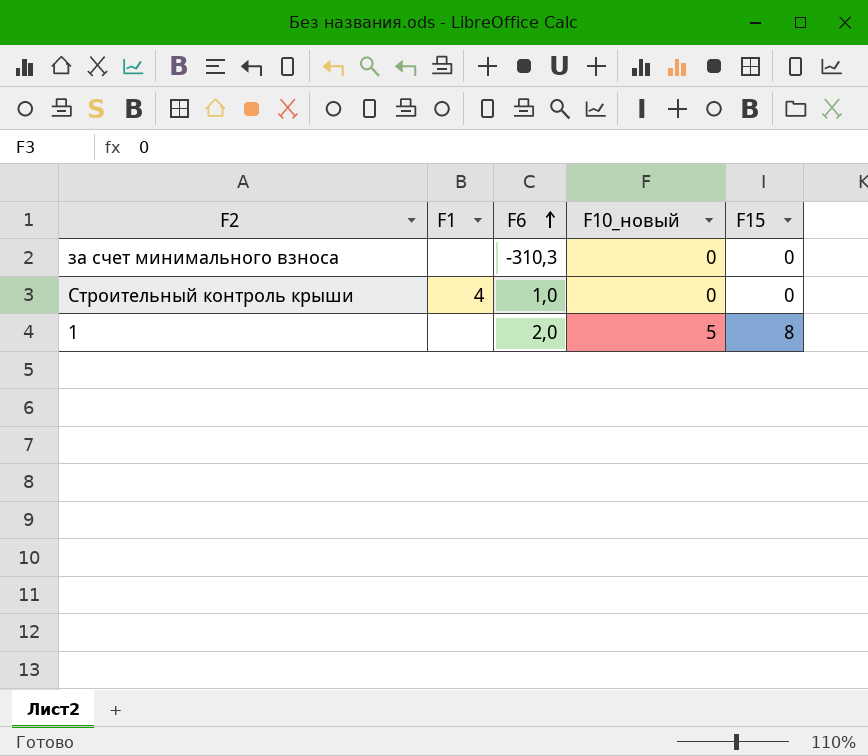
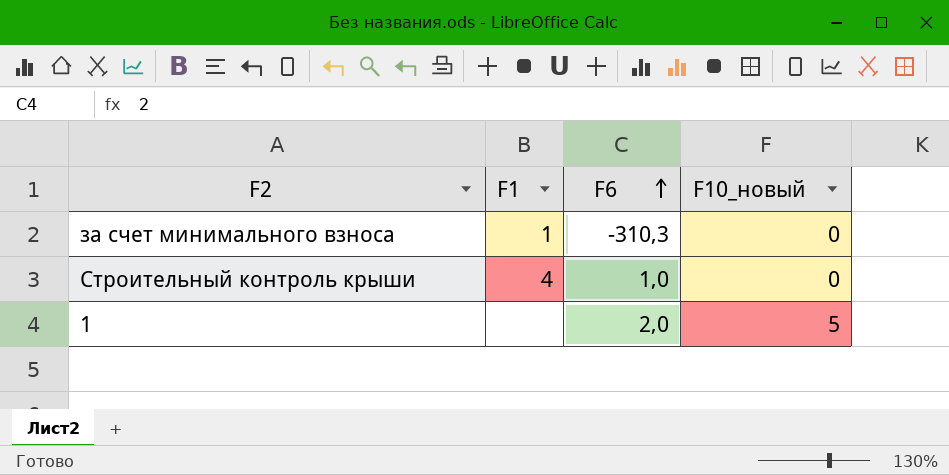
column F15 | position: 5 -> none
за счет минимального взноса | F1: none -> 1

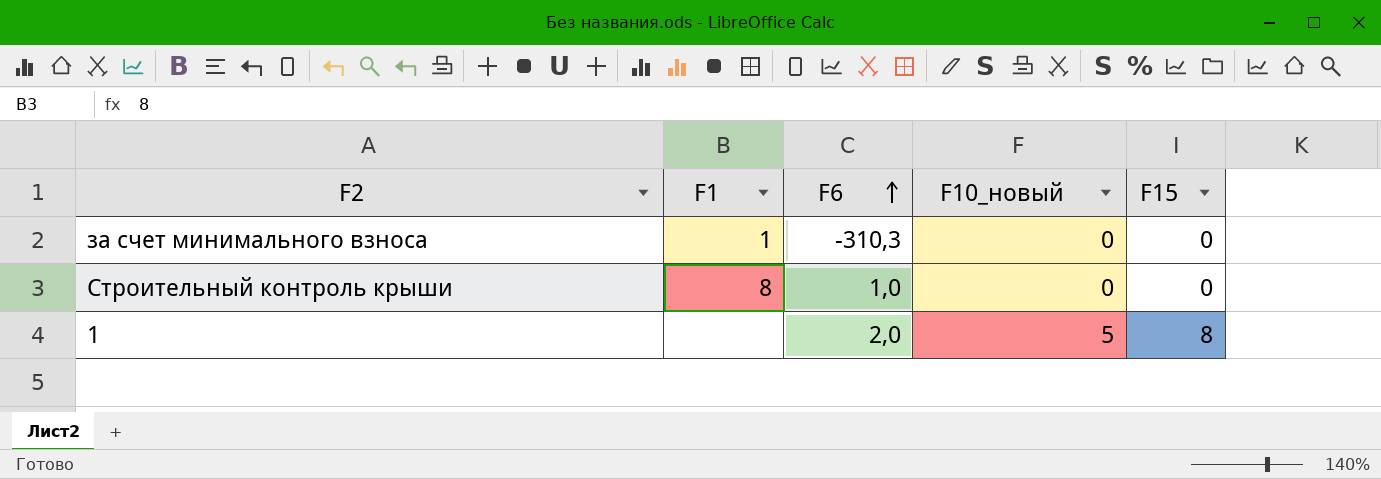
column F15 | position: none -> 5
Строительный контроль крыши | F1: 4 -> 8

